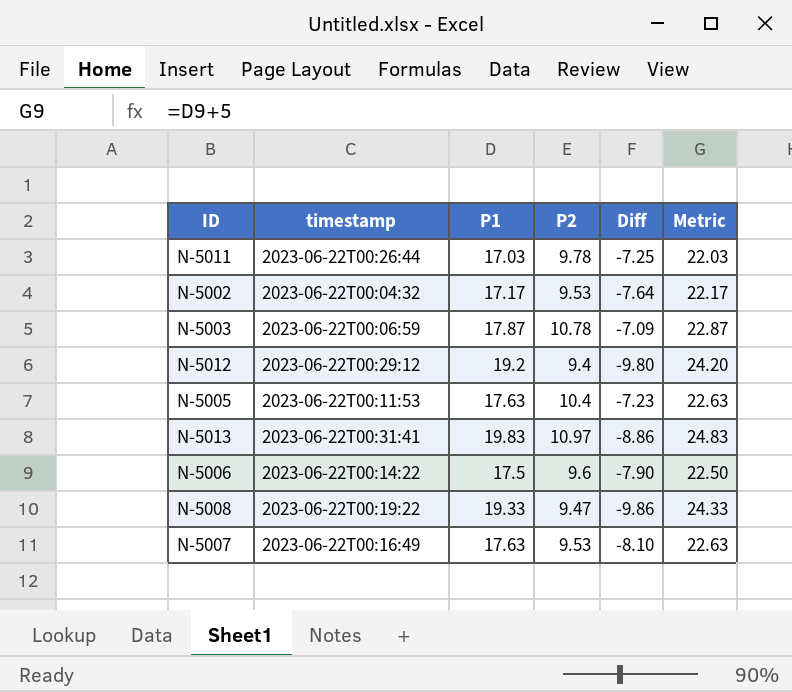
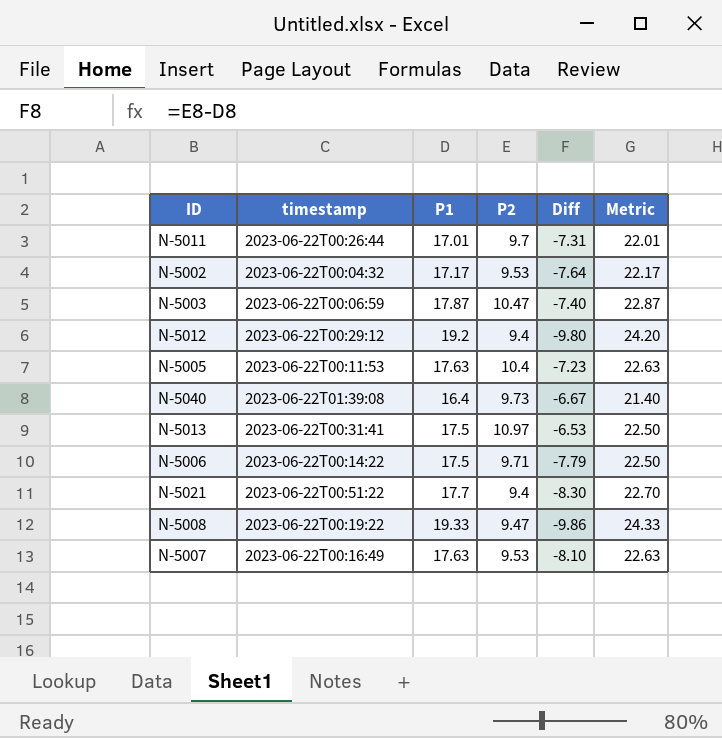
N-5011 | P1: 17.03 -> 17.01
N-5011 | P2: 9.78 -> 9.7
N-5011 | Diff: -7.25 -> -7.31
N-5011 | Metric: 22.03 -> 22.01
N-5003 | P2: 10.78 -> 10.47
N-5003 | Diff: -7.09 -> -7.40
row N-5040: none -> 2023-06-22T01:39:08 | 16.4 | 9.73 | -6.67 | 21.40
N-5013 | P1: 19.83 -> 17.5
N-5013 | Diff: -8.86 -> -6.53
N-5013 | Metric: 24.83 -> 22.50
N-5006 | P2: 9.6 -> 9.71
N-5006 | Diff: -7.90 -> -7.79
row N-5021: none -> 2023-06-22T00:51:22 | 17.7 | 9.4 | -8.30 | 22.70

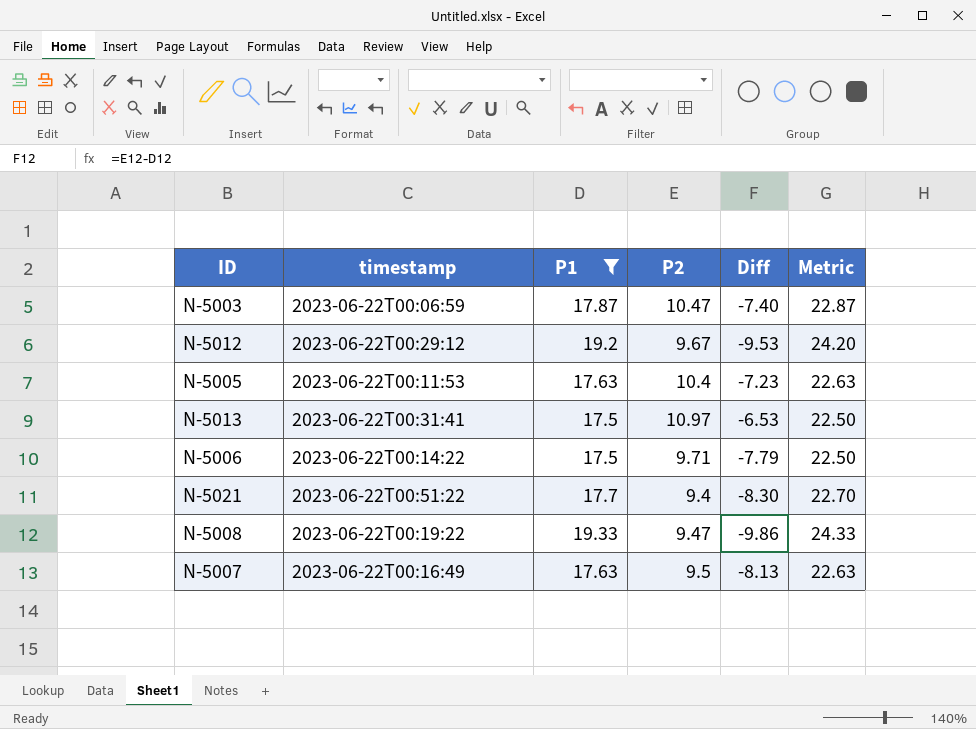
filter: none -> P1 >= 17.5
N-5012 | P2: 9.4 -> 9.67
N-5012 | Diff: -9.80 -> -9.53
N-5007 | P2: 9.53 -> 9.5
N-5007 | Diff: -8.10 -> -8.13

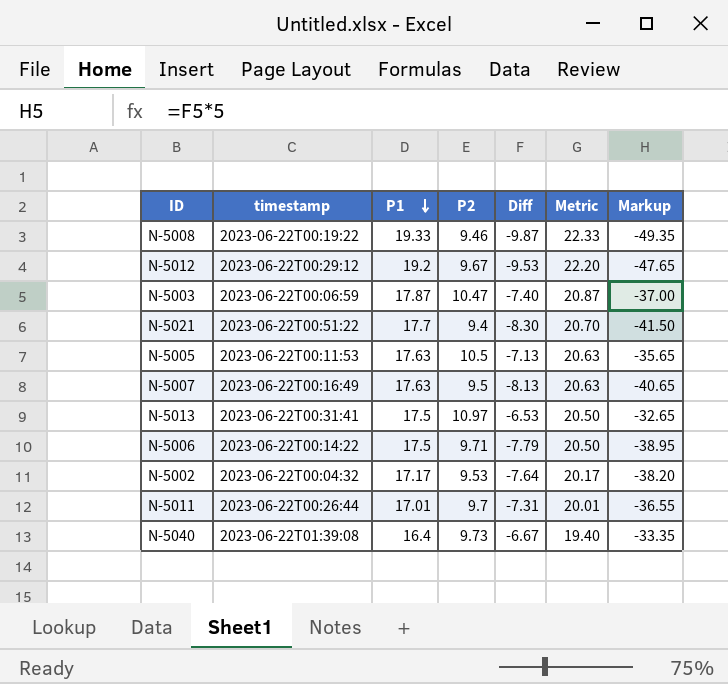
filter: P1 >= 17.5 -> none
row order: none -> P1 descending
column Metric | formula: [P1] + 5 -> [P1] + 3
column Markup | formula: none -> [Diff] * 5
N-5008 | P2: 9.47 -> 9.46
N-5008 | Diff: -9.86 -> -9.87
N-5005 | P2: 10.4 -> 10.5
N-5005 | Diff: -7.23 -> -7.13

